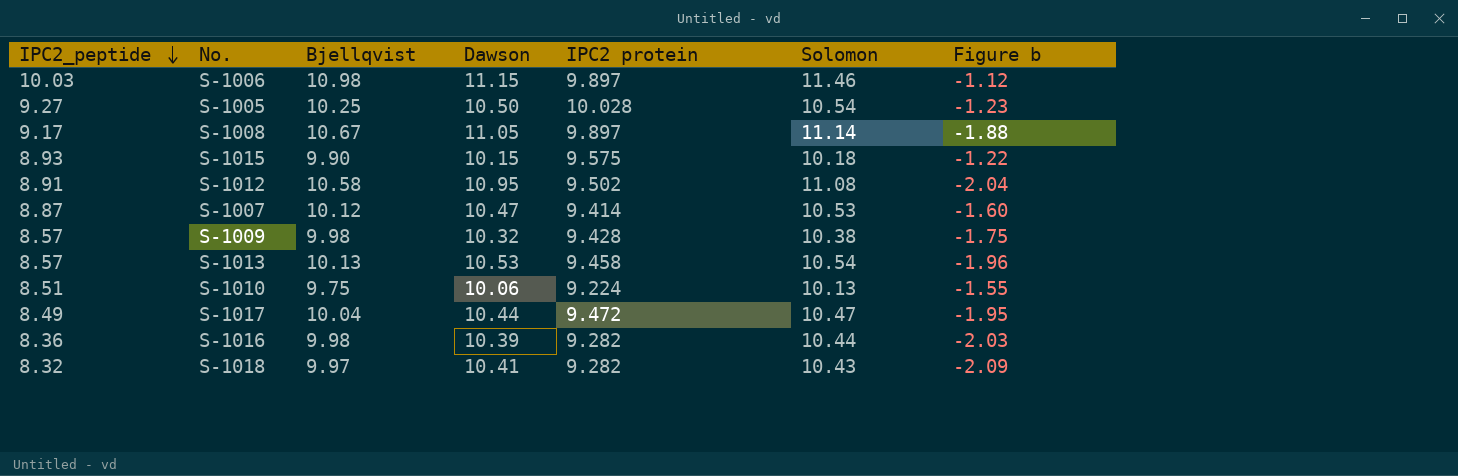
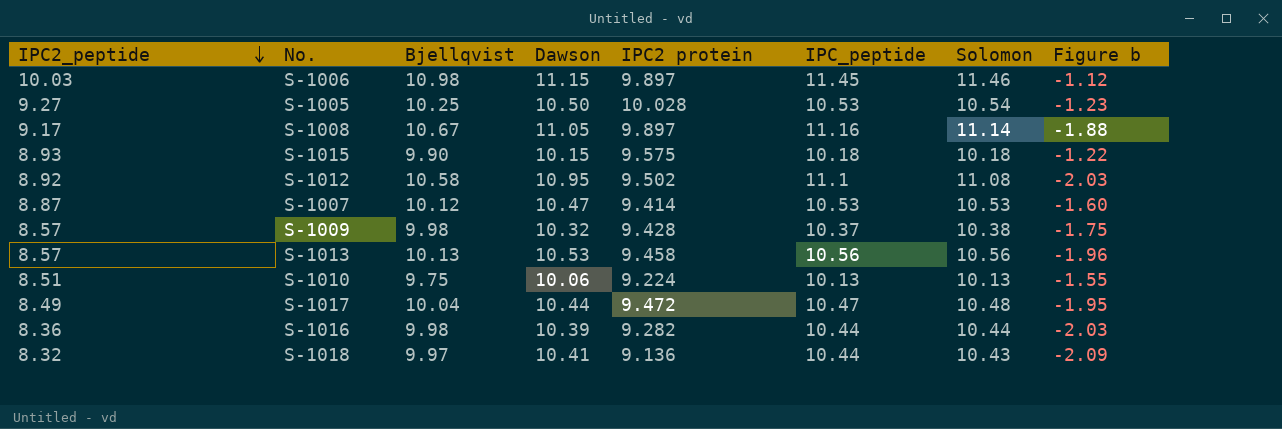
column IPC_peptide | position: none -> 6
S-1012 | IPC2_peptide: 8.91 -> 8.92
S-1012 | Figure b: -2.04 -> -2.03
S-1013 | Solomon: 10.54 -> 10.56
S-1017 | Solomon: 10.47 -> 10.48
S-1018 | IPC2 protein: 9.282 -> 9.136

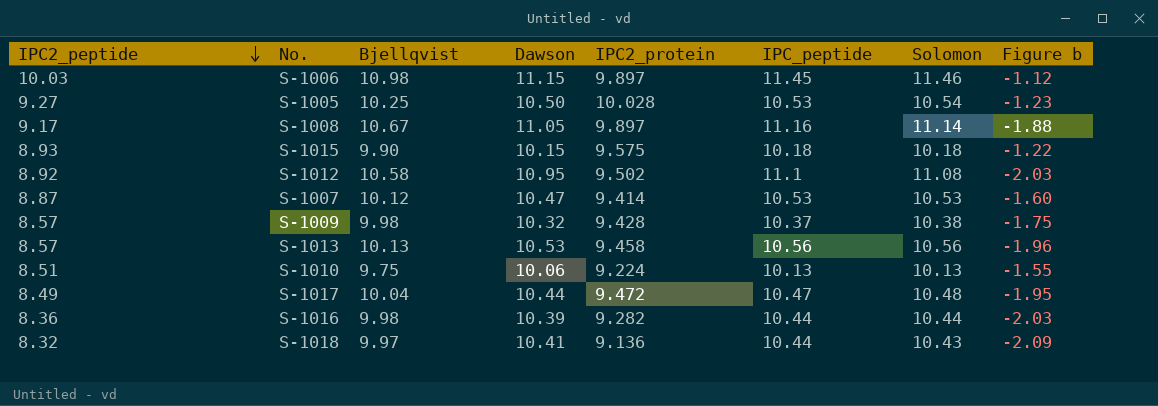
column name: IPC2 protein -> IPC2_protein

